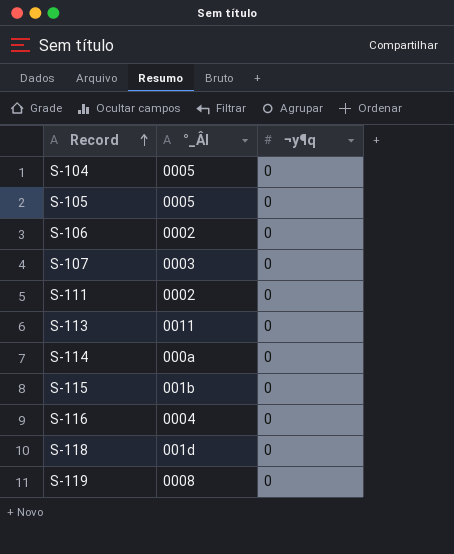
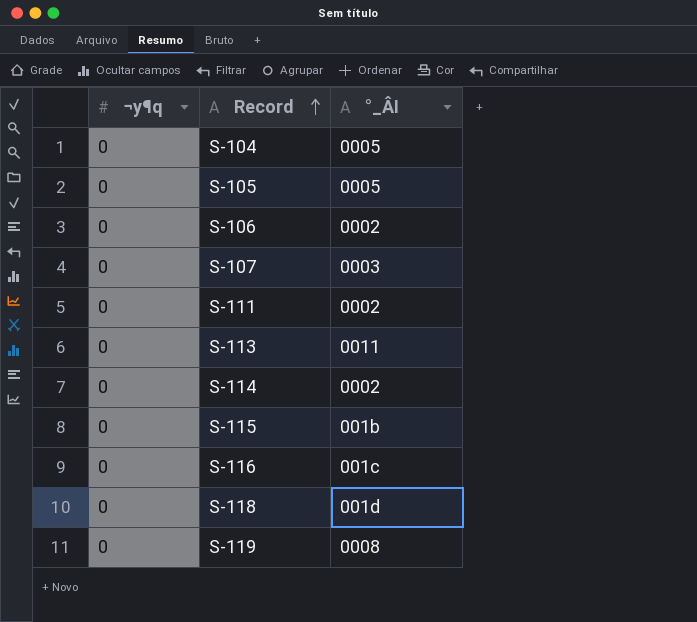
column ¬y¶q | position: 3 -> 1
S-114 | °_ÂI: 000a -> 0002
S-116 | °_ÂI: 0004 -> 001c

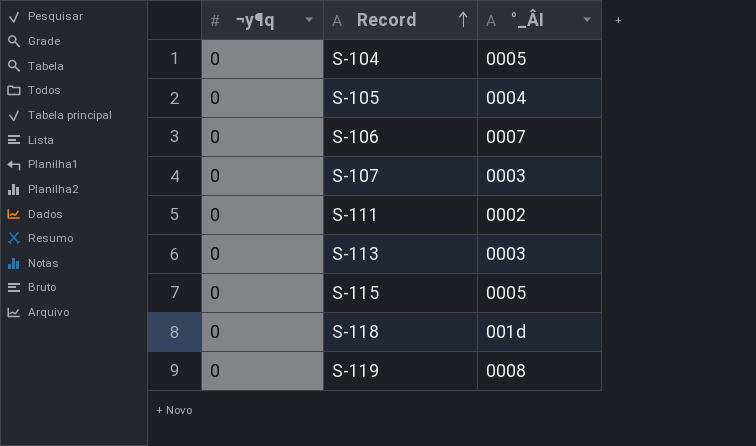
row S-114: 0 | 0002 -> none
row S-116: 0 | 001c -> none
S-105 | °_ÂI: 0005 -> 0004
S-106 | °_ÂI: 0002 -> 0007
S-113 | °_ÂI: 0011 -> 0003
S-115 | °_ÂI: 001b -> 0005

